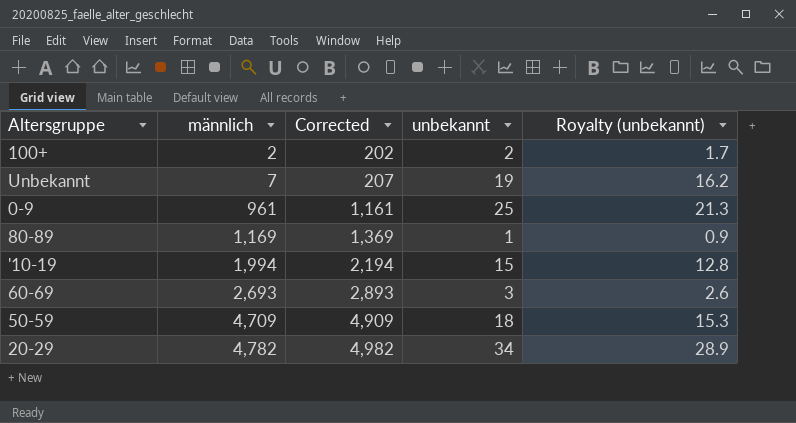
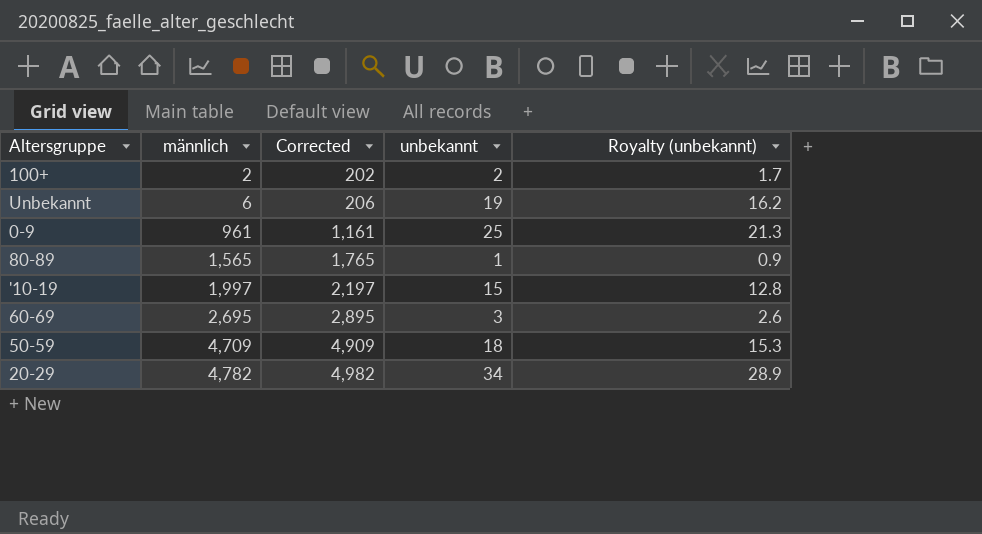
Unbekannt | männlich: 7 -> 6
Unbekannt | Corrected: 207 -> 206
80-89 | männlich: 1,169 -> 1,565
80-89 | Corrected: 1,369 -> 1,765
'10-19 | männlich: 1,994 -> 1,997
'10-19 | Corrected: 2,194 -> 2,197
60-69 | männlich: 2,693 -> 2,695
60-69 | Corrected: 2,893 -> 2,895

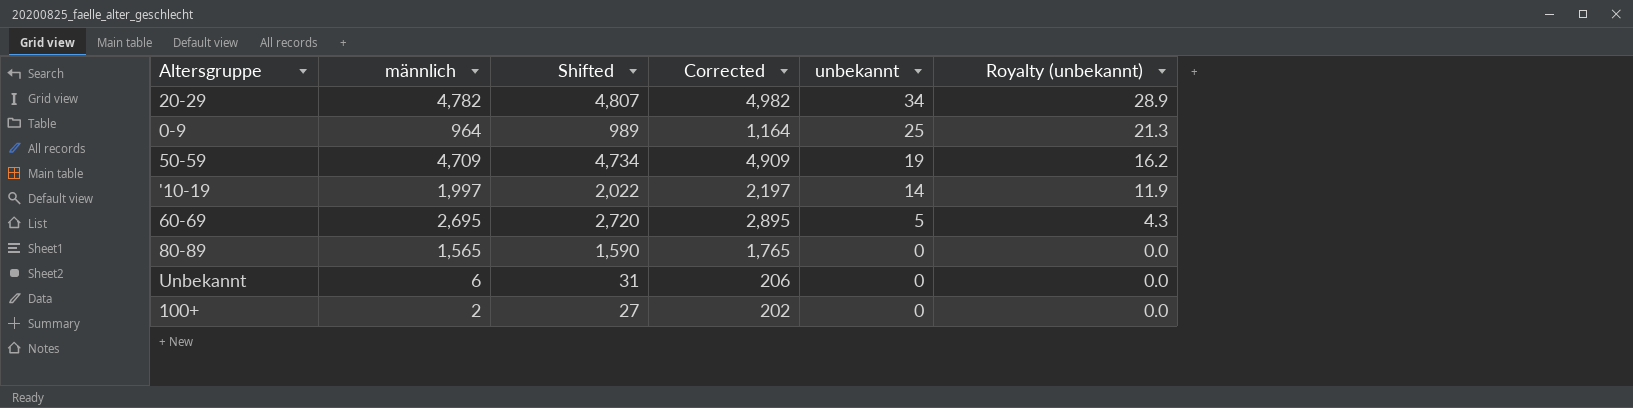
row order: männlich ascending -> unbekannt descending
column Shifted | formula: none -> [männlich] + 25
0-9 | männlich: 961 -> 964
0-9 | Corrected: 1,161 -> 1,164
50-59 | unbekannt: 18 -> 19
50-59 | Royalty (unbekannt): 15.3 -> 16.2
'10-19 | unbekannt: 15 -> 14
'10-19 | Royalty (unbekannt): 12.8 -> 11.9
60-69 | unbekannt: 3 -> 5
60-69 | Royalty (unbekannt): 2.6 -> 4.3
80-89 | unbekannt: 1 -> 0
80-89 | Royalty (unbekannt): 0.9 -> 0.0
Unbekannt | unbekannt: 19 -> 0
Unbekannt | Royalty (unbekannt): 16.2 -> 0.0
100+ | unbekannt: 2 -> 0
100+ | Royalty (unbekannt): 1.7 -> 0.0

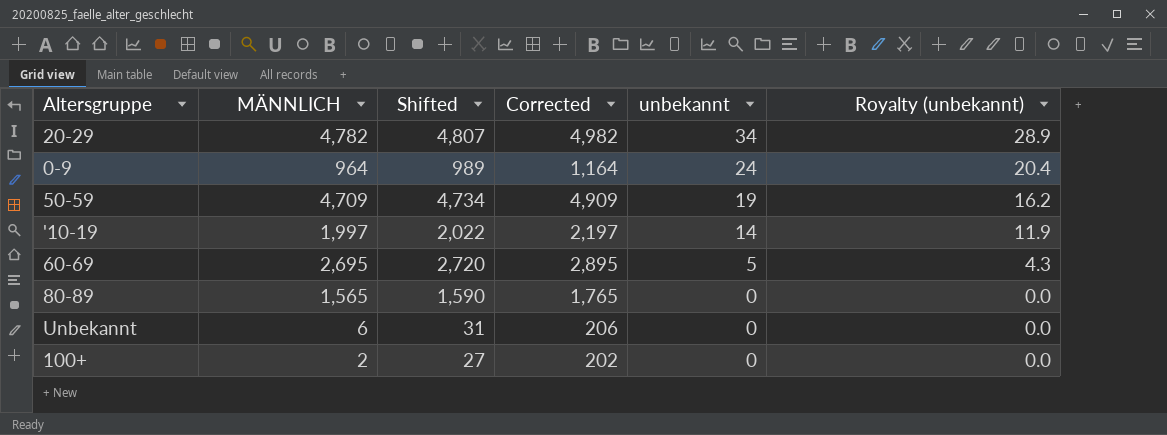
column name: männlich -> MÄNNLICH
0-9 | unbekannt: 25 -> 24
0-9 | Royalty (unbekannt): 21.3 -> 20.4

